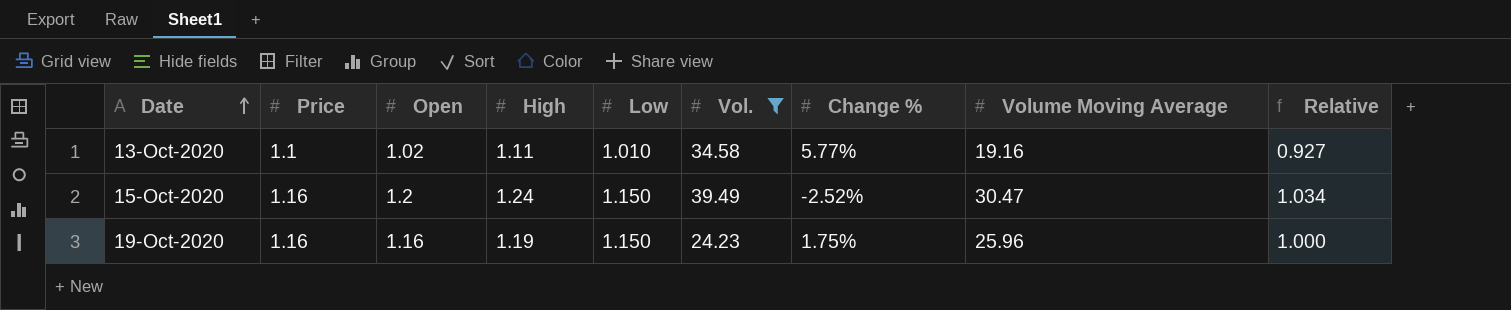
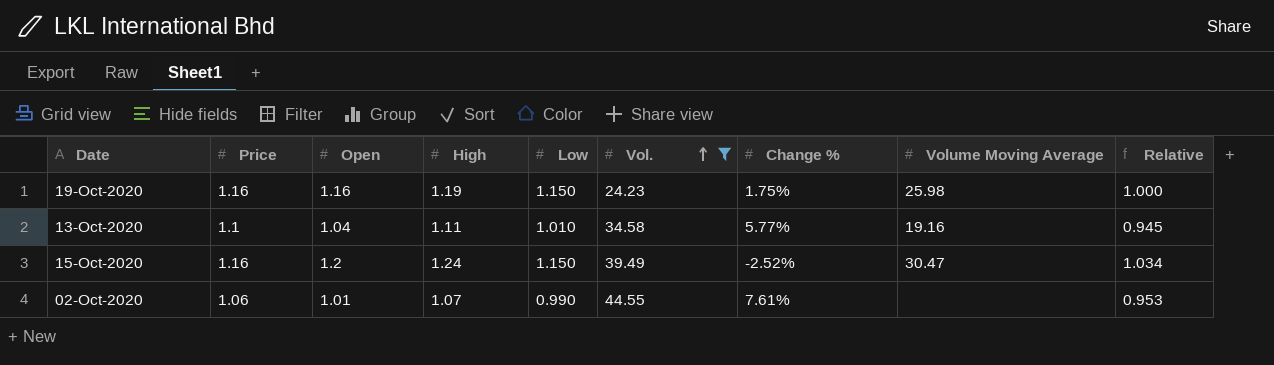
row order: Date ascending -> Vol. ascending
19-Oct-2020 | Volume Moving Average: 25.96 -> 25.98
13-Oct-2020 | Open: 1.02 -> 1.04
13-Oct-2020 | Relative: 0.927 -> 0.945
row 02-Oct-2020: none -> 1.06 | 1.01 | 1.07 | 0.990 | 44.55 | 7.61% | none | 0.953

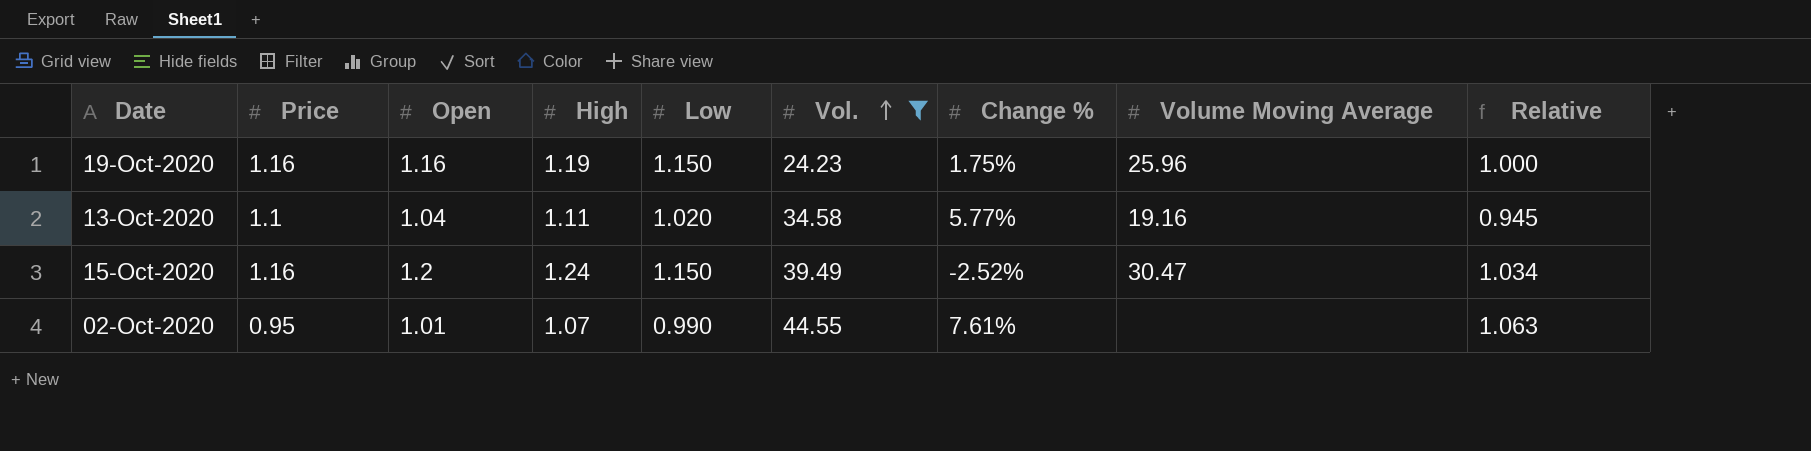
19-Oct-2020 | Volume Moving Average: 25.98 -> 25.96
13-Oct-2020 | Low: 1.010 -> 1.020
02-Oct-2020 | Price: 1.06 -> 0.95
02-Oct-2020 | Relative: 0.953 -> 1.063

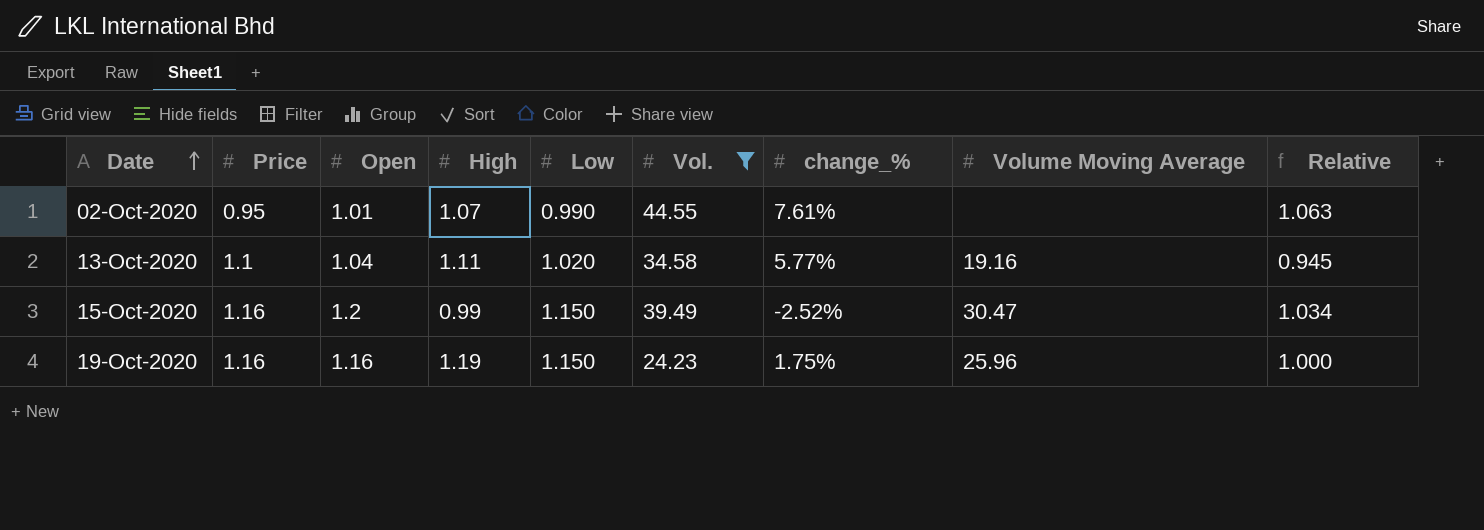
row order: Vol. ascending -> Date ascending
column name: Change % -> change_%
15-Oct-2020 | High: 1.24 -> 0.99

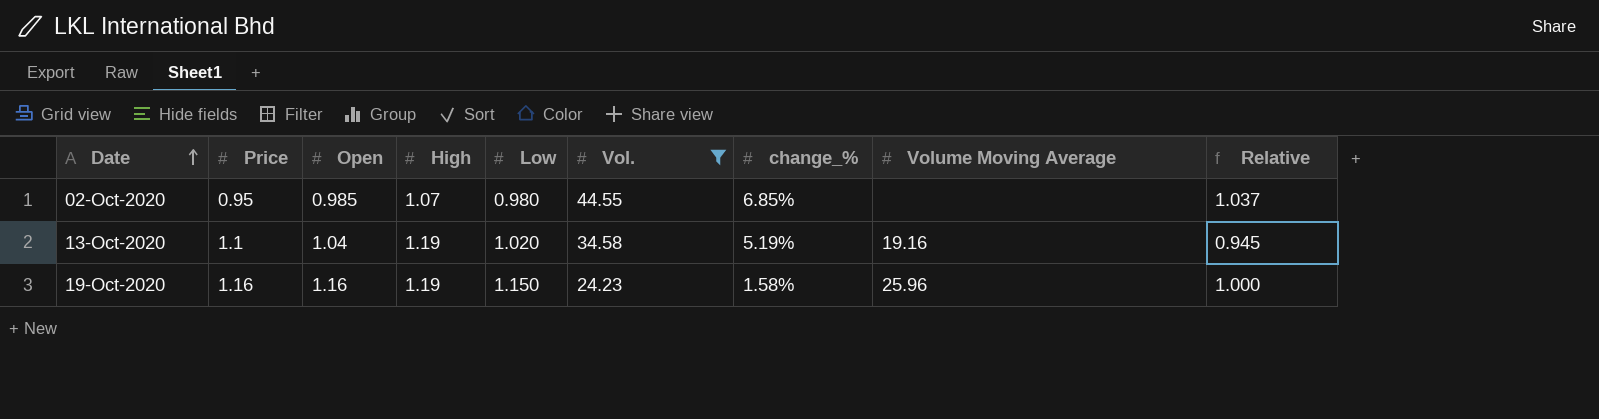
row 15-Oct-2020: 1.16 | 1.2 | 0.99 | 1.150 | 39.49 | -2.52% | 30.47 | 1.034 -> none
02-Oct-2020 | Open: 1.01 -> 0.985
02-Oct-2020 | Low: 0.990 -> 0.980
02-Oct-2020 | change_%: 7.61% -> 6.85%
02-Oct-2020 | Relative: 1.063 -> 1.037
13-Oct-2020 | High: 1.11 -> 1.19
13-Oct-2020 | change_%: 5.77% -> 5.19%
19-Oct-2020 | change_%: 1.75% -> 1.58%

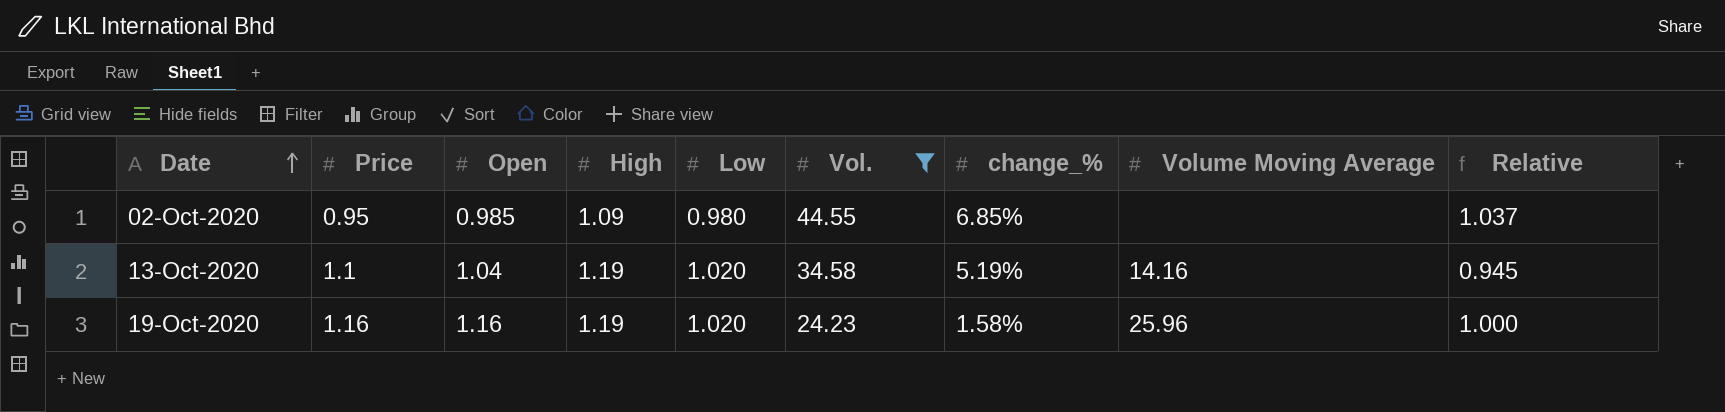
02-Oct-2020 | High: 1.07 -> 1.09
13-Oct-2020 | Volume Moving Average: 19.16 -> 14.16
19-Oct-2020 | Low: 1.150 -> 1.020

